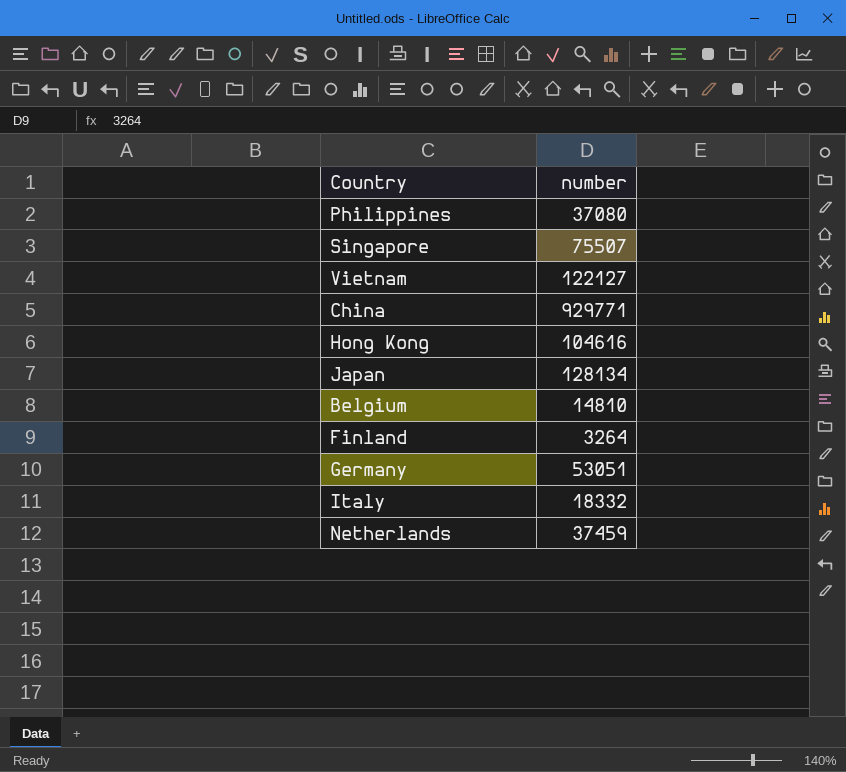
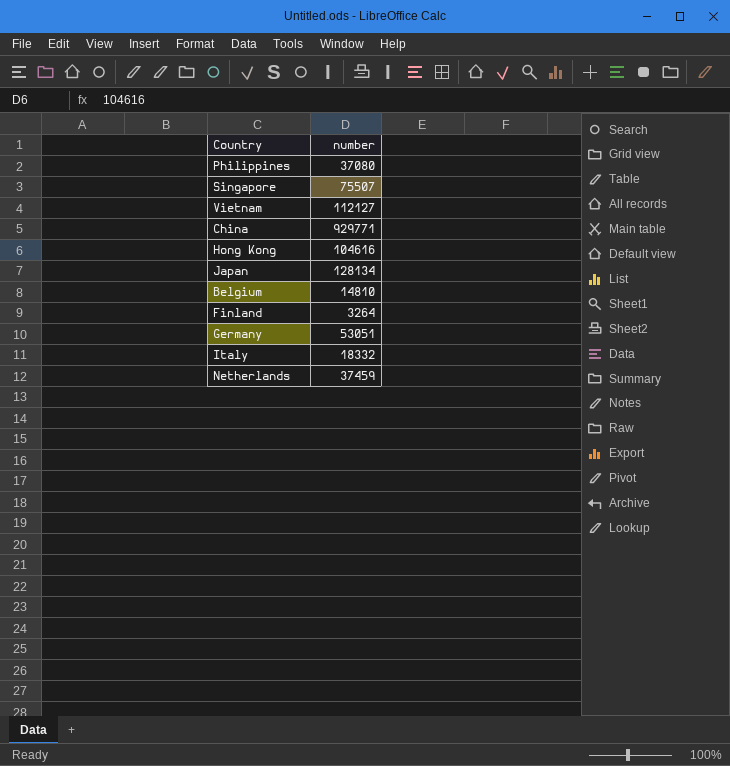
Vietnam | number: 122127 -> 112127

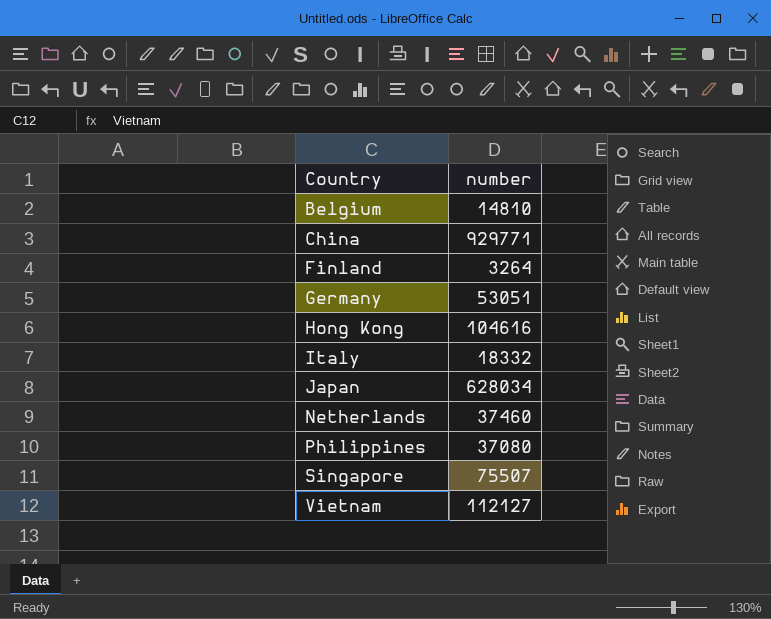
row order: none -> Country ascending
Japan | number: 128134 -> 628034
Netherlands | number: 37459 -> 37460

